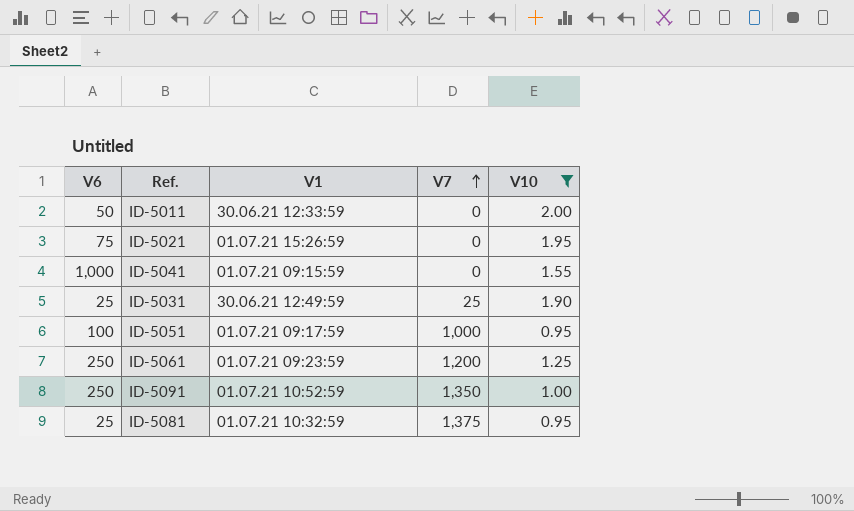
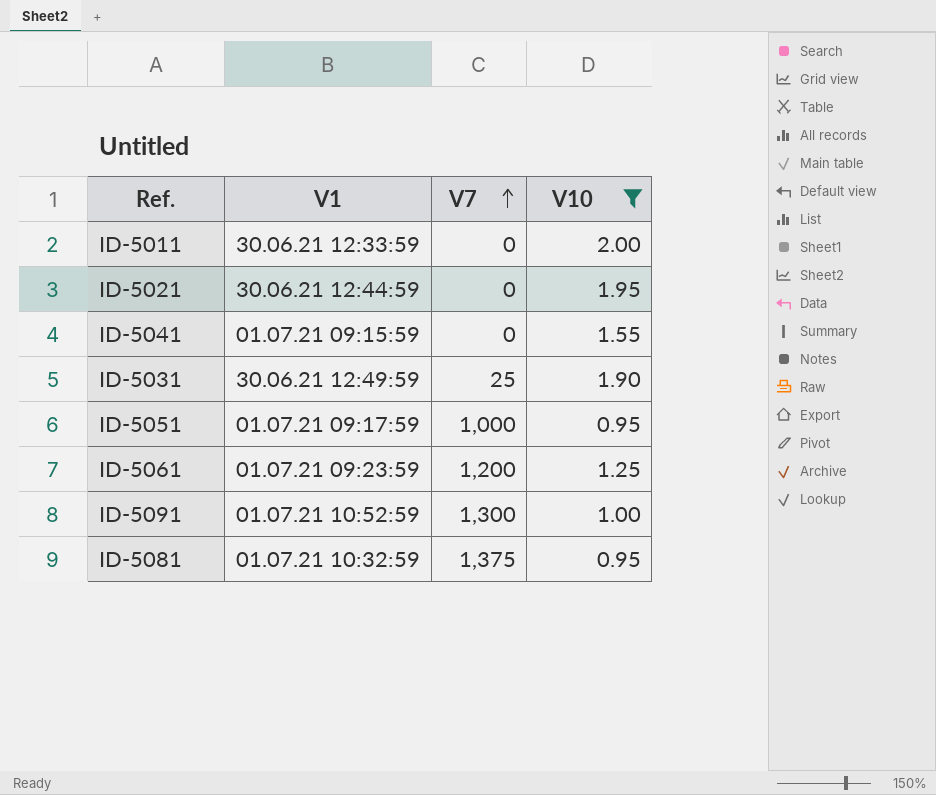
column V6 | position: 1 -> none
ID-5021 | V1: 01.07.21 15:26:59 -> 30.06.21 12:44:59
ID-5091 | V7: 1,350 -> 1,300

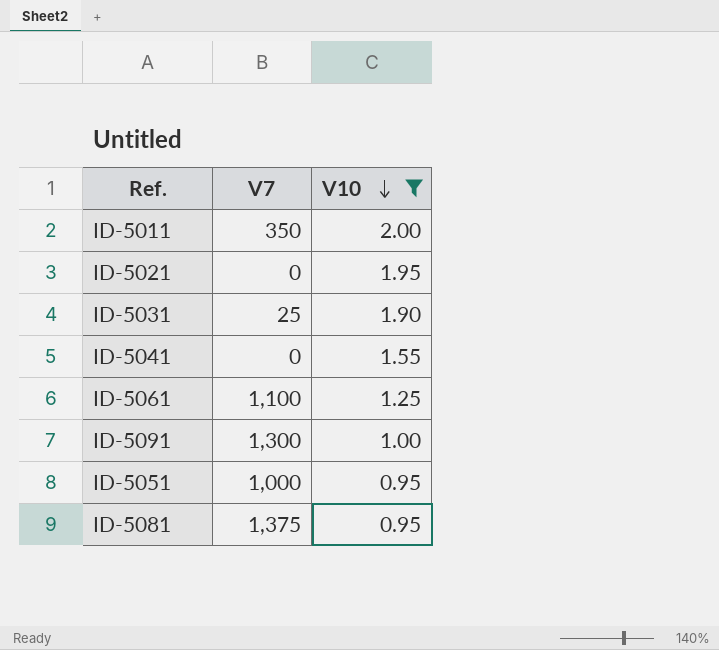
row order: V7 ascending -> V10 descending
column V1 | position: 2 -> none
ID-5011 | V7: 0 -> 350
ID-5061 | V7: 1,200 -> 1,100

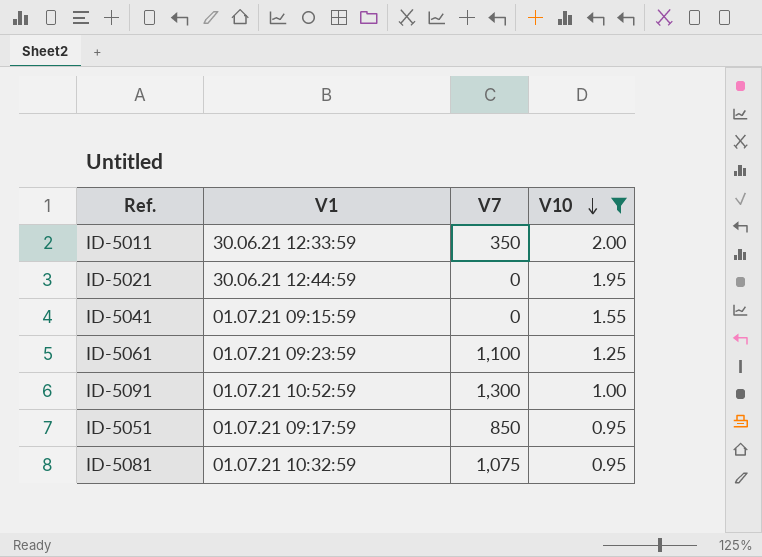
column V1 | position: none -> 2
row ID-5031: 25 | 1.90 -> none
ID-5051 | V7: 1,000 -> 850
ID-5081 | V7: 1,375 -> 1,075

